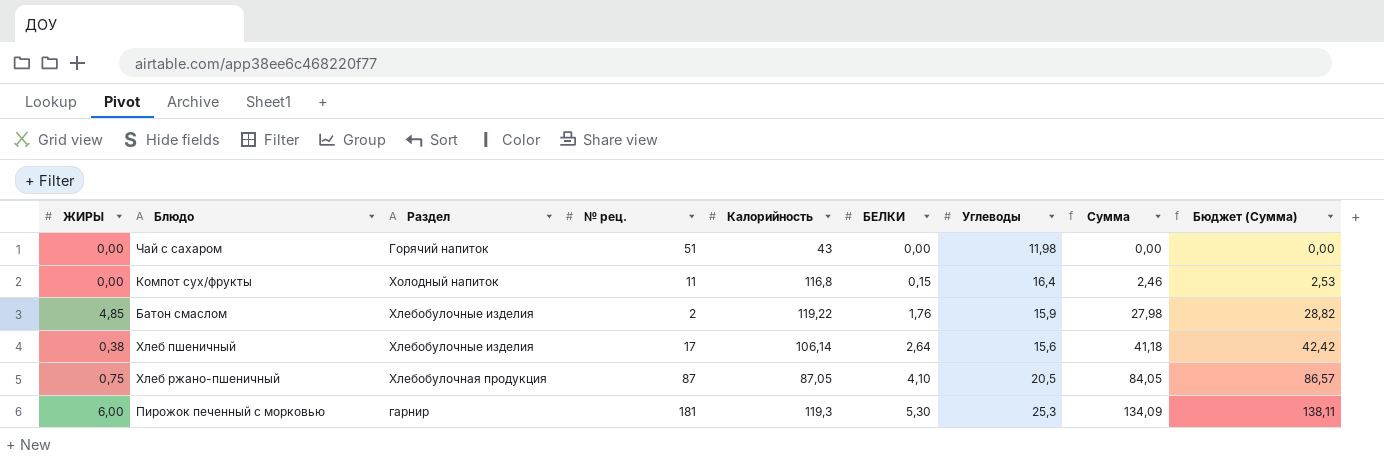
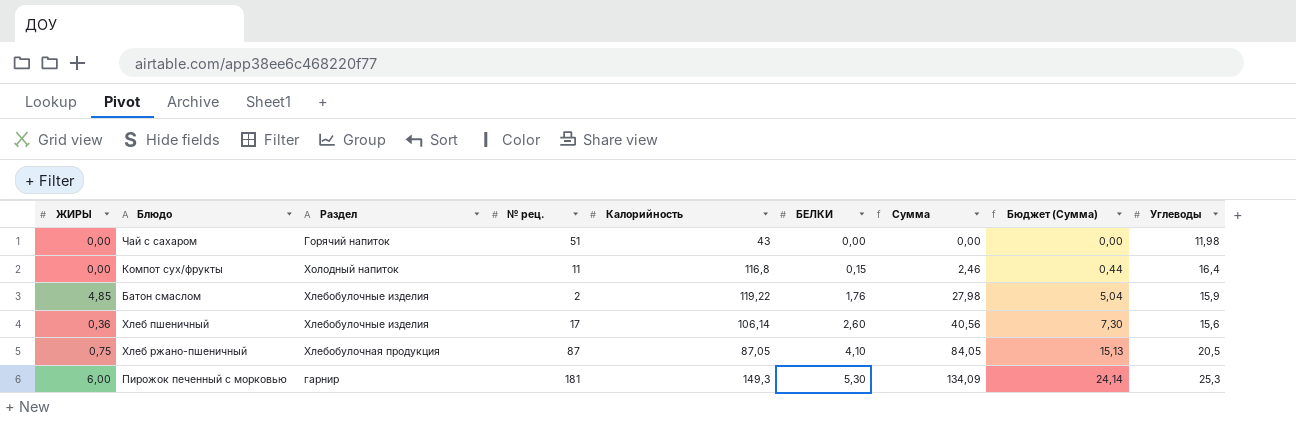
column Бюджет (Сумма) | formula: [Сумма] * 1,03 -> [Сумма] * 0,18
column Углеводы | position: 7 -> 9
Хлеб пшеничный | ЖИРЫ: 0,38 -> 0,36
Хлеб пшеничный | БЕЛКИ: 2,64 -> 2,60
Хлеб пшеничный | Сумма: 41,18 -> 40,56
Пирожок печенный с морковью | Калорийность: 119,3 -> 149,3

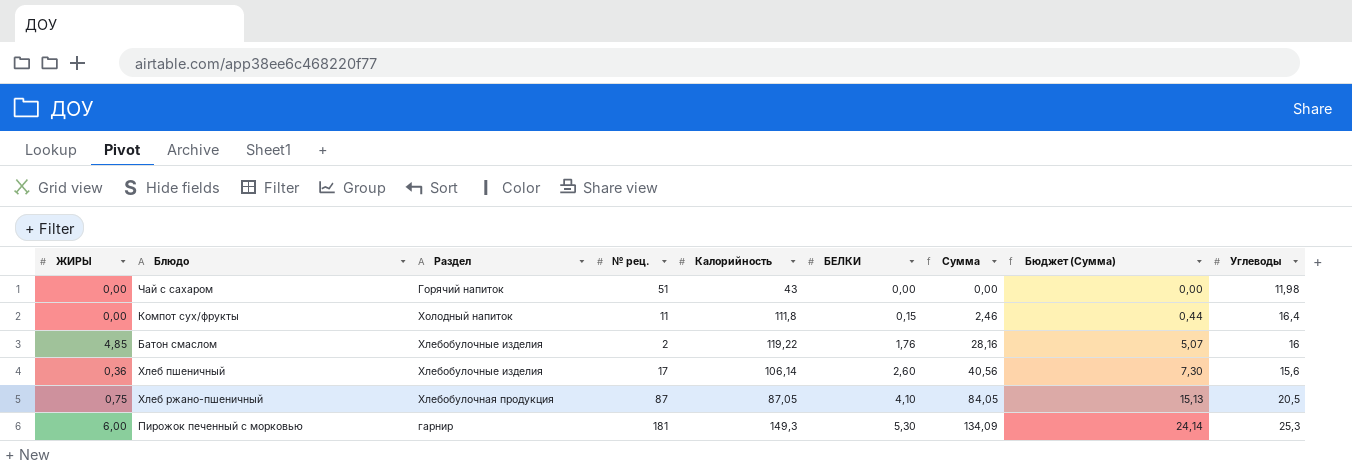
Компот сух/фрукты | Калорийность: 116,8 -> 111,8
Батон смаслом | Сумма: 27,98 -> 28,16
Батон смаслом | Бюджет (Сумма): 5,04 -> 5,07
Батон смаслом | Углеводы: 15,9 -> 16

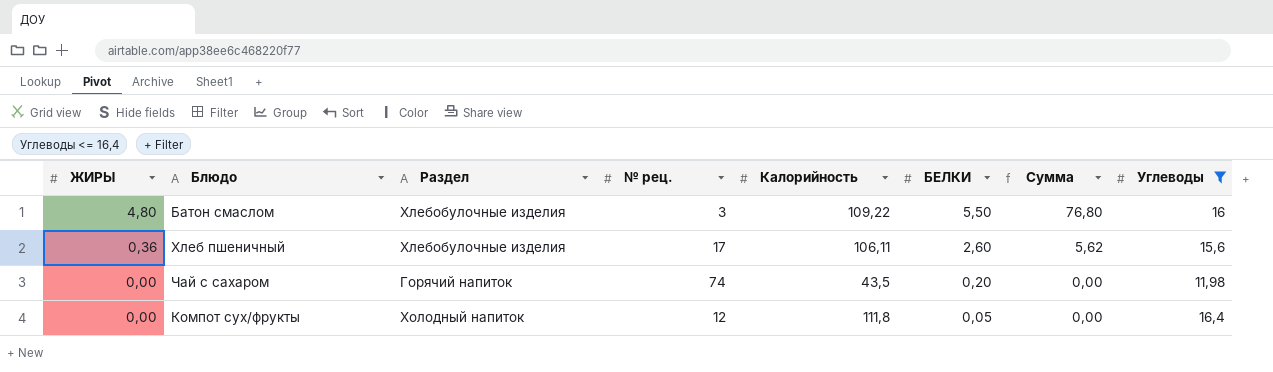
filter: none -> Углеводы <= 16,4
row order: БЕЛКИ ascending -> ЖИРЫ descending
column Бюджет (Сумма) | formula: [Сумма] * 0,18 -> none
column Сумма | formula: [БЕЛКИ] * [Углеводы] -> [ЖИРЫ] * [Углеводы]
Батон смаслом | ЖИРЫ: 4,85 -> 4,80
Батон смаслом | № рец.: 2 -> 3
Батон смаслом | Калорийность: 119,22 -> 109,22
Батон смаслом | БЕЛКИ: 1,76 -> 5,50
Хлеб пшеничный | Калорийность: 106,14 -> 106,11
Чай с сахаром | № рец.: 51 -> 74
Чай с сахаром | Калорийность: 43 -> 43,5
Чай с сахаром | БЕЛКИ: 0,00 -> 0,20
Компот сух/фрукты | № рец.: 11 -> 12
Компот сух/фрукты | БЕЛКИ: 0,15 -> 0,05

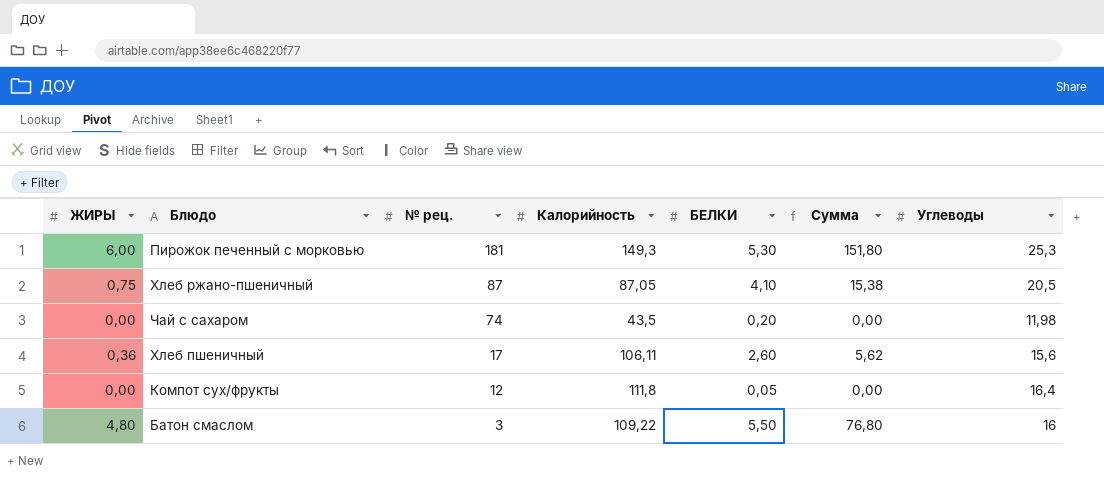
filter: Углеводы <= 16,4 -> none
row order: ЖИРЫ descending -> № рец. descending
column Раздел | position: 3 -> none

